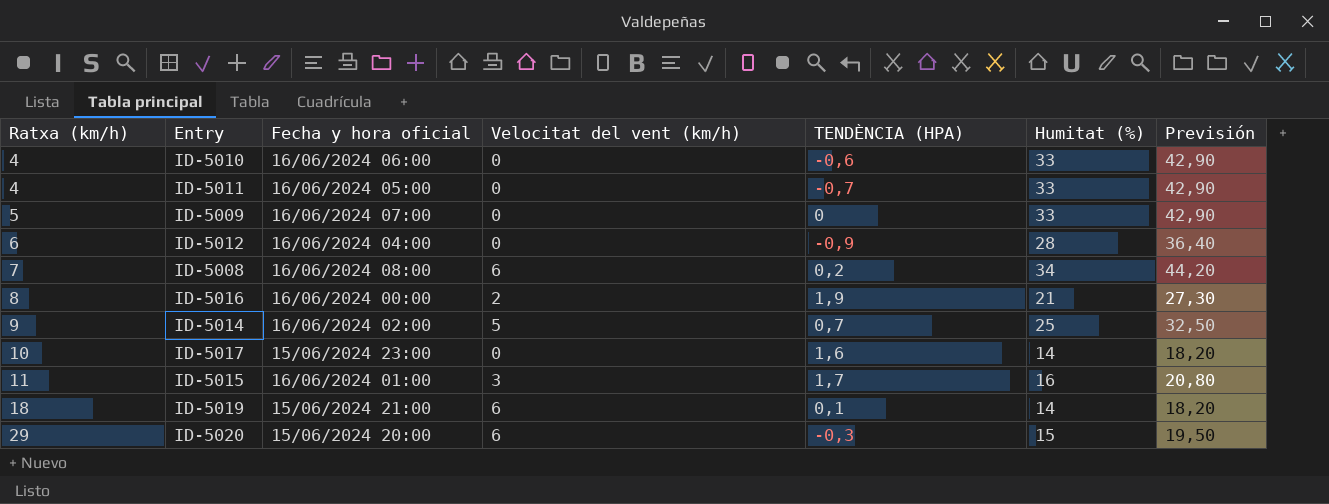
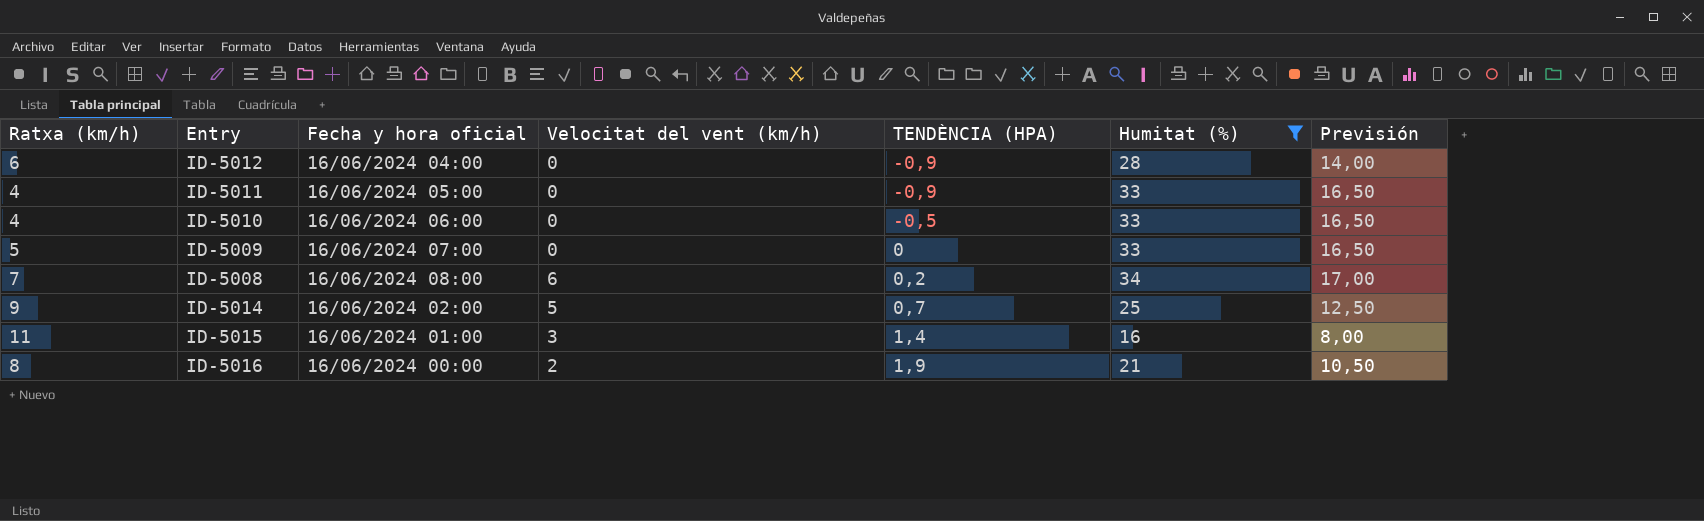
filter: none -> Humitat (%) >= 16
row order: Ratxa (km/h) ascending -> TENDÈNCIA (HPA) ascending
column Previsión | formula: [Humitat (%)] * 1,3 -> [Humitat (%)] * 0,5
ID-5011 | TENDÈNCIA (HPA): -0,7 -> -0,9
ID-5010 | TENDÈNCIA (HPA): -0,6 -> -0,5
ID-5015 | TENDÈNCIA (HPA): 1,7 -> 1,4

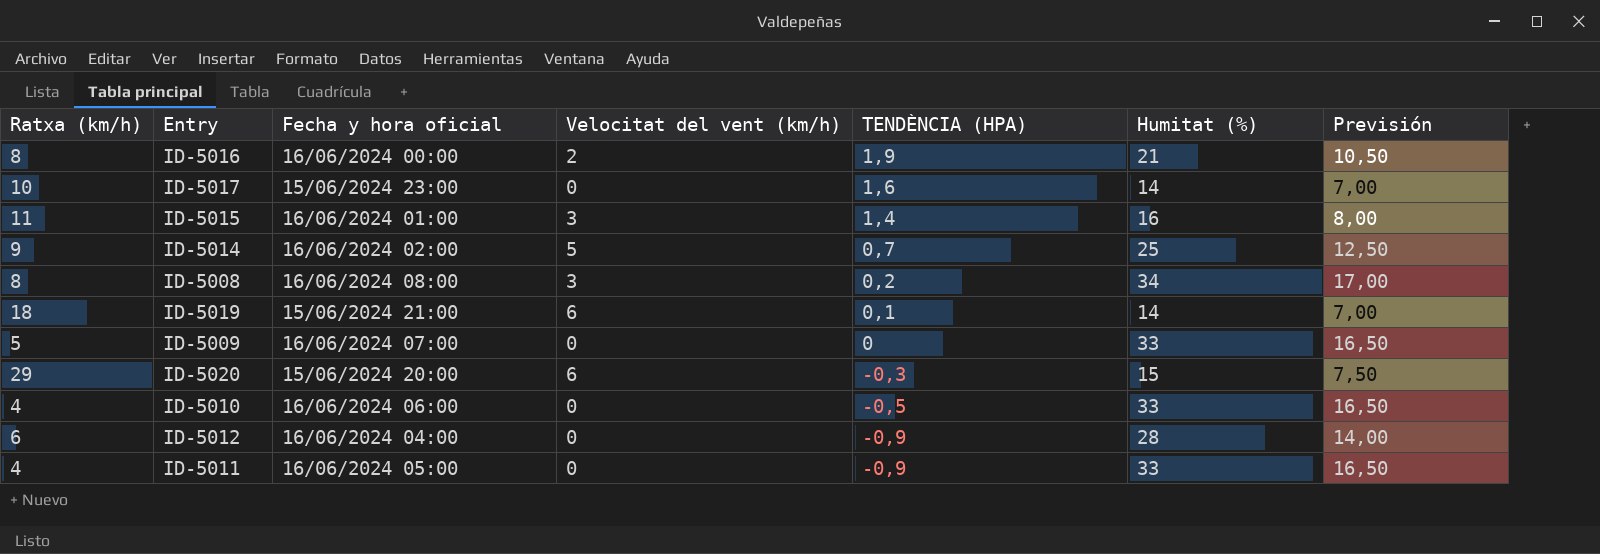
filter: Humitat (%) >= 16 -> none
row order: TENDÈNCIA (HPA) ascending -> TENDÈNCIA (HPA) descending
ID-5008 | Ratxa (km/h): 7 -> 8
ID-5008 | Velocitat del vent (km/h): 6 -> 3

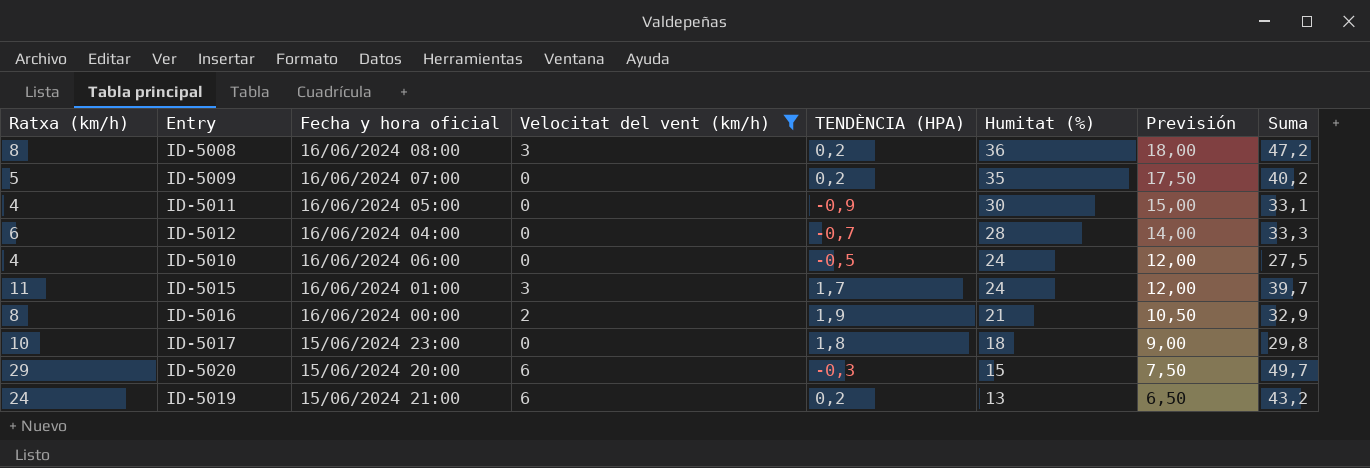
filter: none -> Velocitat del vent (km/h) != 5
row order: TENDÈNCIA (HPA) descending -> Humitat (%) descending
column Suma | formula: none -> [Ratxa (km/h)] + [Velocitat del vent (km/h)] + [TENDÈNCIA (HPA)] + [Humitat (%)]
ID-5008 | Humitat (%): 34 -> 36
ID-5008 | Previsión: 17,00 -> 18,00
ID-5009 | TENDÈNCIA (HPA): 0 -> 0,2
ID-5009 | Humitat (%): 33 -> 35
ID-5009 | Previsión: 16,50 -> 17,50
ID-5011 | Humitat (%): 33 -> 30
ID-5011 | Previsión: 16,50 -> 15,00
ID-5012 | TENDÈNCIA (HPA): -0,9 -> -0,7
ID-5010 | Humitat (%): 33 -> 24
ID-5010 | Previsión: 16,50 -> 12,00
ID-5015 | TENDÈNCIA (HPA): 1,4 -> 1,7
ID-5015 | Humitat (%): 16 -> 24
ID-5015 | Previsión: 8,00 -> 12,00
ID-5017 | TENDÈNCIA (HPA): 1,6 -> 1,8
ID-5017 | Humitat (%): 14 -> 18
ID-5017 | Previsión: 7,00 -> 9,00
ID-5019 | Ratxa (km/h): 18 -> 24
ID-5019 | TENDÈNCIA (HPA): 0,1 -> 0,2
ID-5019 | Humitat (%): 14 -> 13
ID-5019 | Previsión: 7,00 -> 6,50

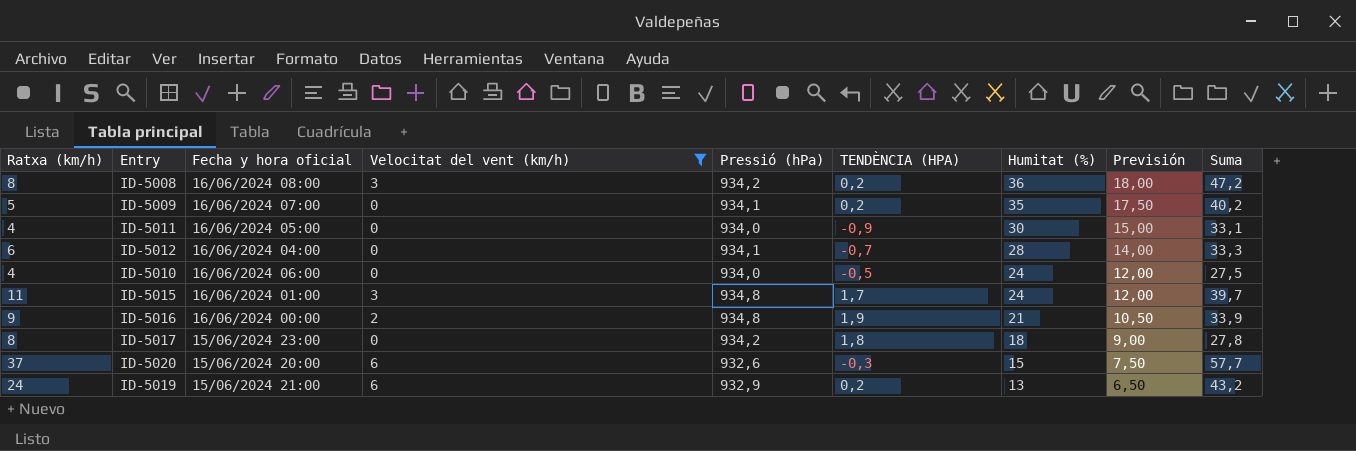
column Pressió (hPa) | position: none -> 5
ID-5016 | Ratxa (km/h): 8 -> 9
ID-5016 | Suma: 32,9 -> 33,9
ID-5017 | Ratxa (km/h): 10 -> 8
ID-5017 | Suma: 29,8 -> 27,8
ID-5020 | Ratxa (km/h): 29 -> 37
ID-5020 | Suma: 49,7 -> 57,7

